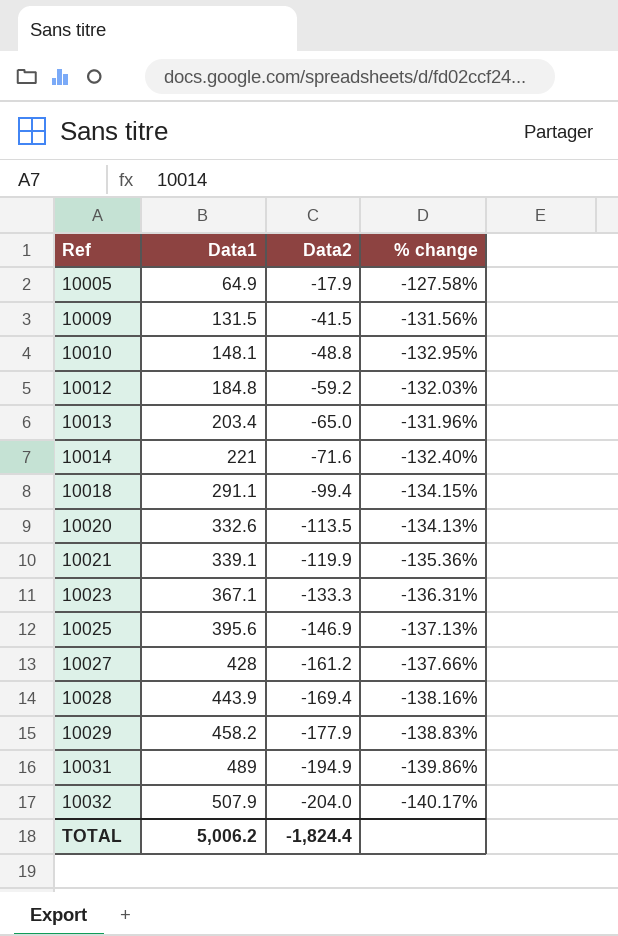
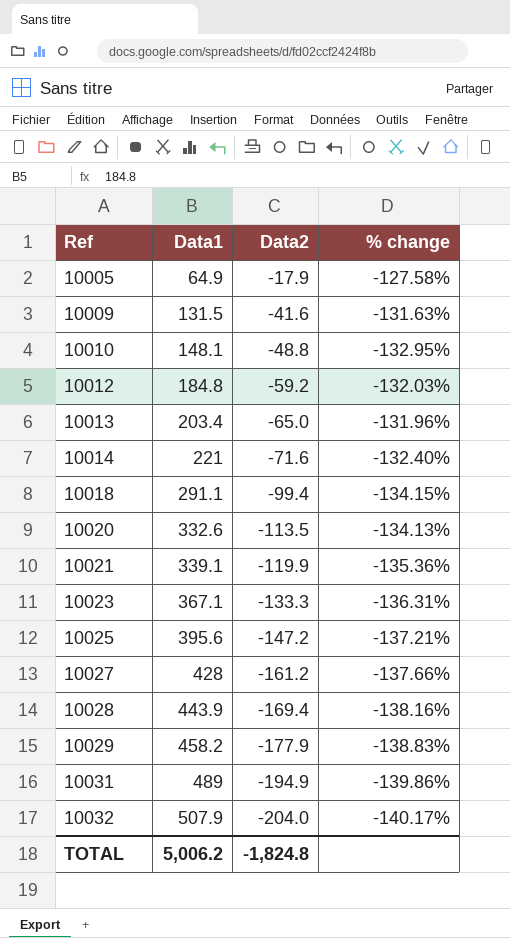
10009 | Data2: -41.5 -> -41.6
10009 | % change: -131.56% -> -131.63%
10025 | Data2: -146.9 -> -147.2
10025 | % change: -137.13% -> -137.21%
TOTAL | Data2: -1,824.4 -> -1,824.8

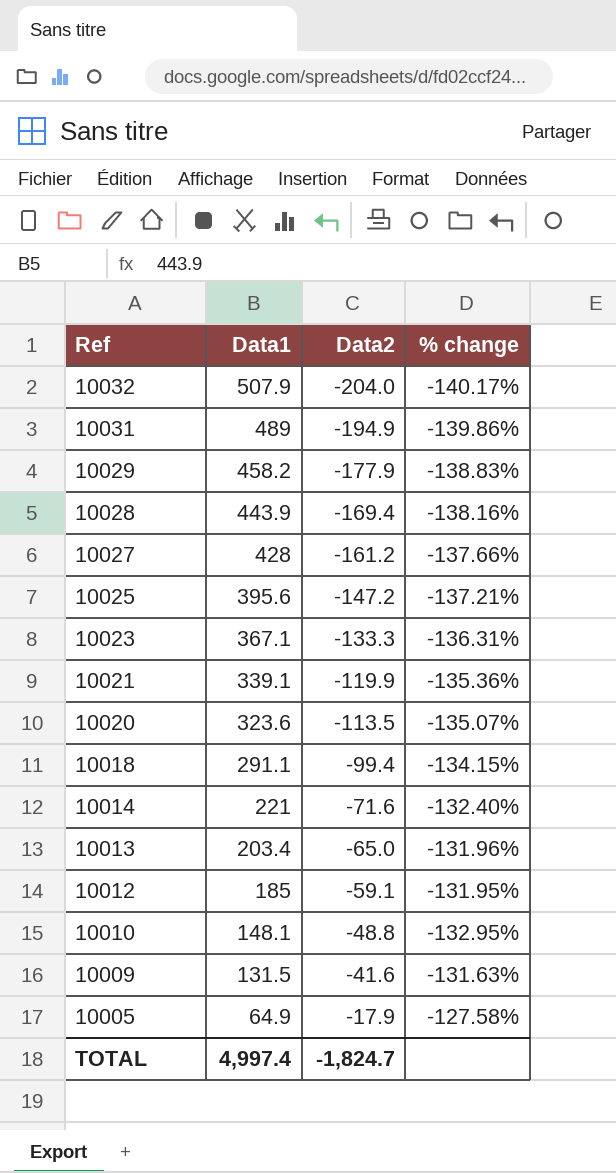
row order: Ref ascending -> Ref descending
10020 | Data1: 332.6 -> 323.6
10020 | % change: -134.13% -> -135.07%
10012 | Data1: 184.8 -> 185
10012 | Data2: -59.2 -> -59.1
10012 | % change: -132.03% -> -131.95%
TOTAL | Data1: 5,006.2 -> 4,997.4
TOTAL | Data2: -1,824.8 -> -1,824.7

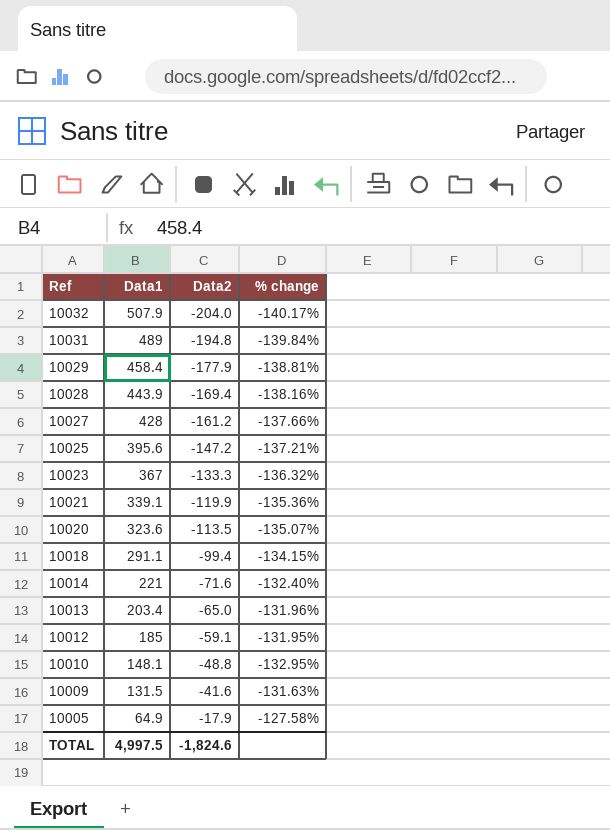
10031 | Data2: -194.9 -> -194.8
10031 | % change: -139.86% -> -139.84%
10029 | Data1: 458.2 -> 458.4
10029 | % change: -138.83% -> -138.81%
10023 | Data1: 367.1 -> 367
10023 | % change: -136.31% -> -136.32%
TOTAL | Data1: 4,997.4 -> 4,997.5
TOTAL | Data2: -1,824.7 -> -1,824.6

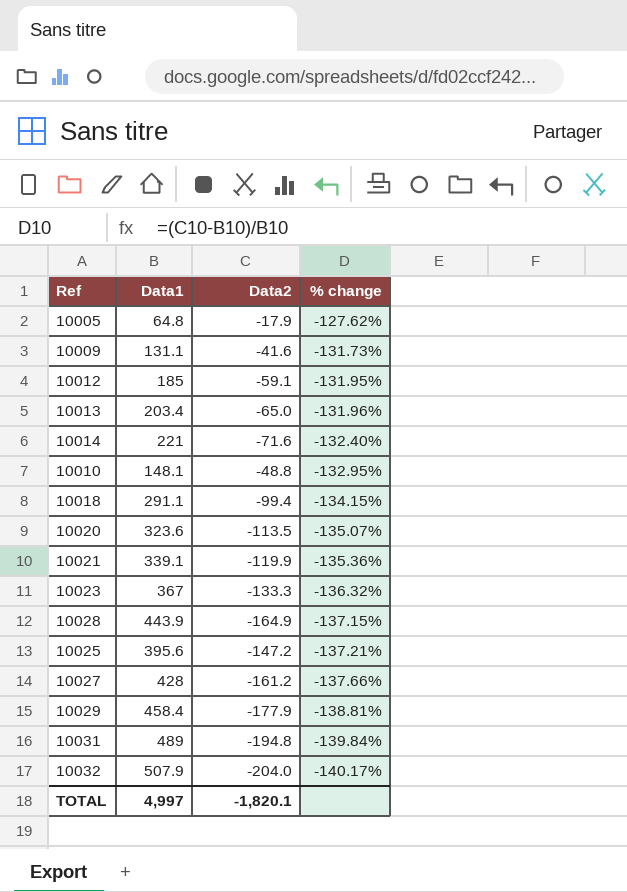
row order: Ref descending -> % change descending
10005 | Data1: 64.9 -> 64.8
10005 | % change: -127.58% -> -127.62%
10009 | Data1: 131.5 -> 131.1
10009 | % change: -131.63% -> -131.73%
10028 | Data2: -169.4 -> -164.9
10028 | % change: -138.16% -> -137.15%
TOTAL | Data1: 4,997.5 -> 4,997
TOTAL | Data2: -1,824.6 -> -1,820.1

